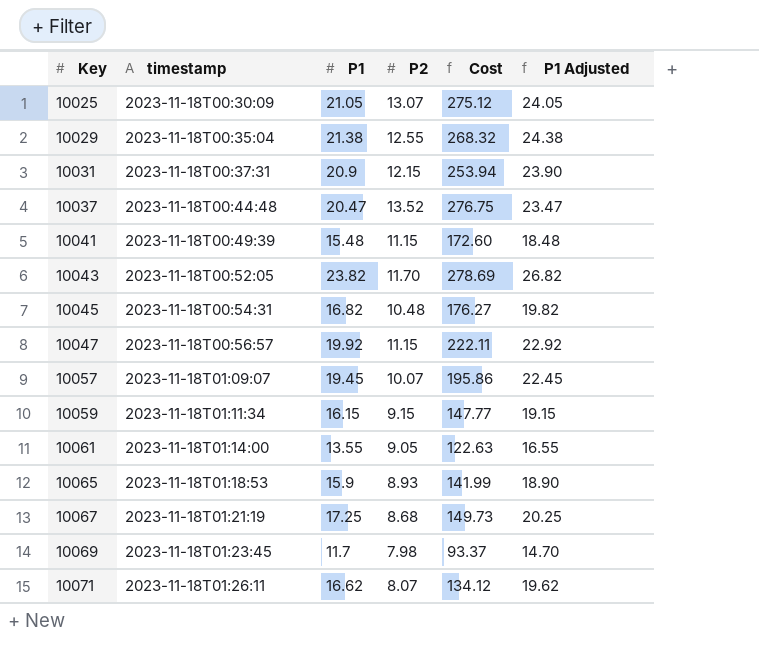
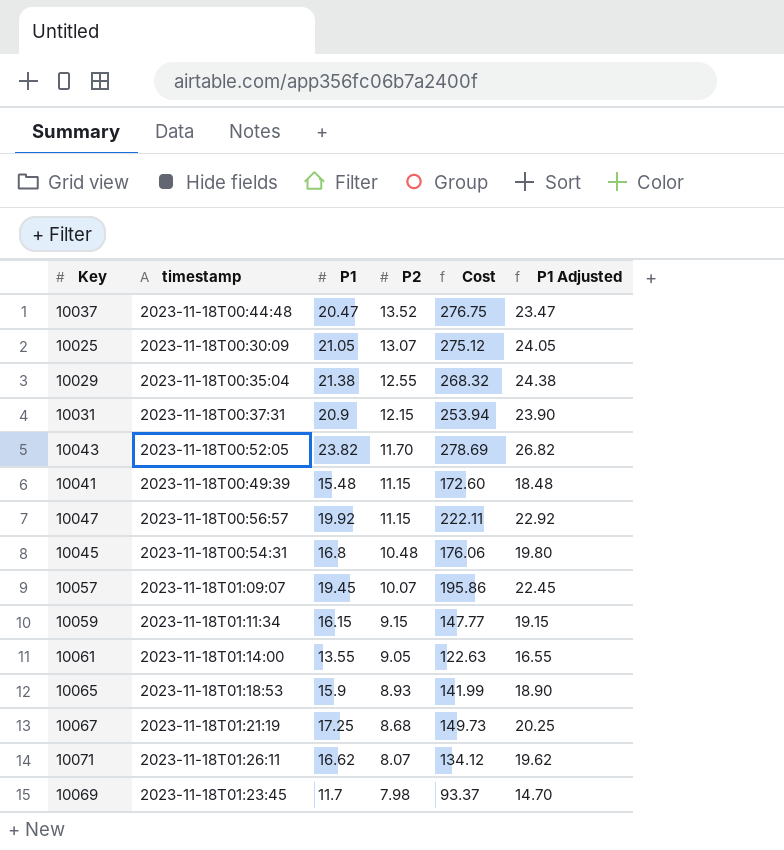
row order: Key ascending -> P2 descending
10045 | P1: 16.82 -> 16.8
10045 | Cost: 176.27 -> 176.06
10045 | P1 Adjusted: 19.82 -> 19.80

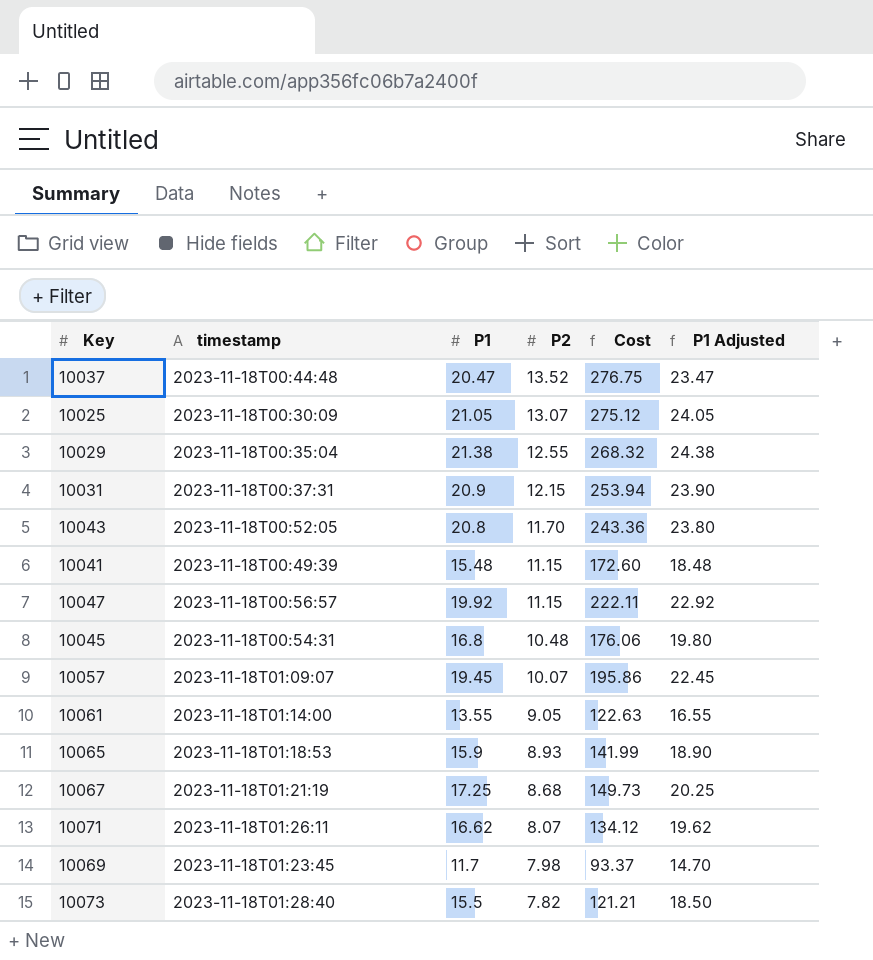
row 10059: 2023-11-18T01:11:34 | 16.15 | 9.15 | 147.77 | 19.15 -> none
10043 | P1: 23.82 -> 20.8
10043 | Cost: 278.69 -> 243.36
10043 | P1 Adjusted: 26.82 -> 23.80
row 10073: none -> 2023-11-18T01:28:40 | 15.5 | 7.82 | 121.21 | 18.50

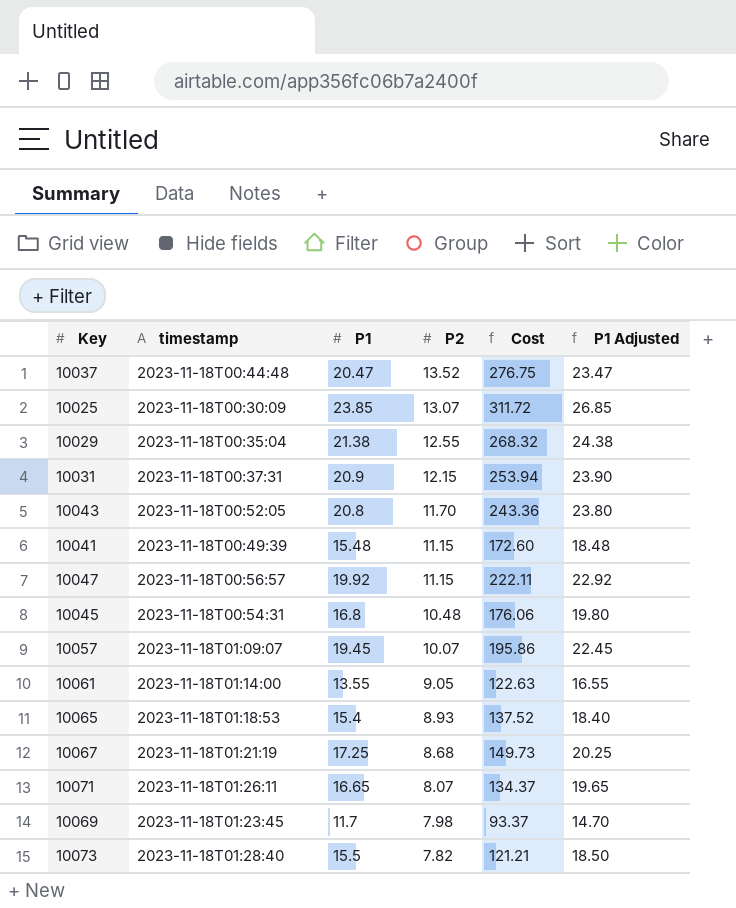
10025 | P1: 21.05 -> 23.85
10025 | Cost: 275.12 -> 311.72
10025 | P1 Adjusted: 24.05 -> 26.85
10065 | P1: 15.9 -> 15.4
10065 | Cost: 141.99 -> 137.52
10065 | P1 Adjusted: 18.90 -> 18.40
10071 | P1: 16.62 -> 16.65
10071 | Cost: 134.12 -> 134.37
10071 | P1 Adjusted: 19.62 -> 19.65

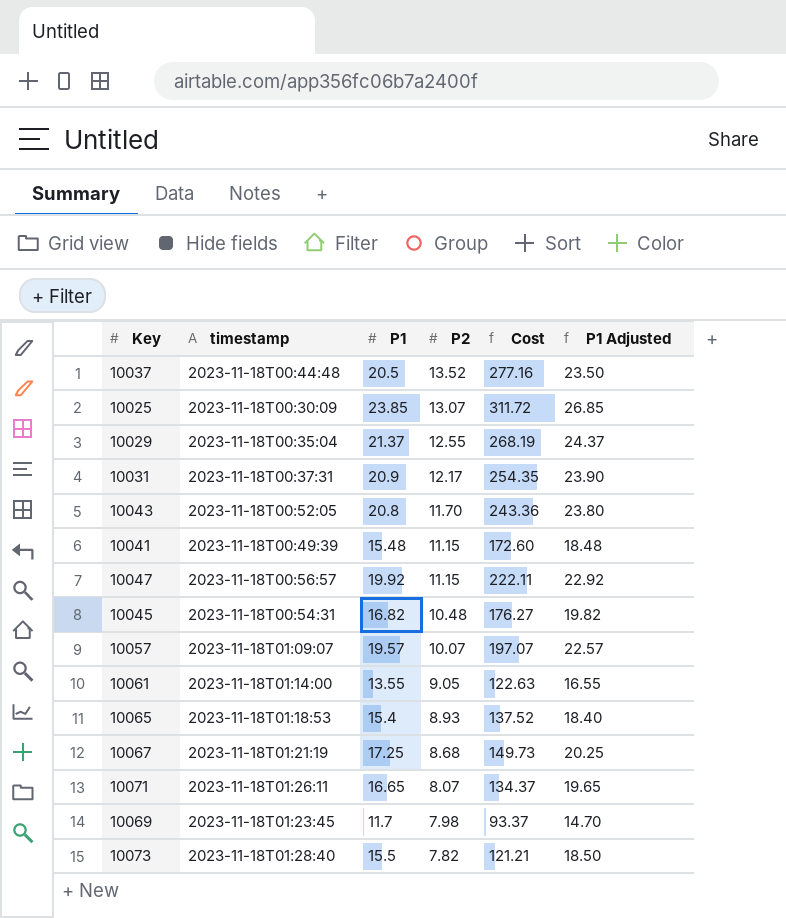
10037 | P1: 20.47 -> 20.5
10037 | Cost: 276.75 -> 277.16
10037 | P1 Adjusted: 23.47 -> 23.50
10029 | P1: 21.38 -> 21.37
10029 | Cost: 268.32 -> 268.19
10029 | P1 Adjusted: 24.38 -> 24.37
10031 | P2: 12.15 -> 12.17
10031 | Cost: 253.94 -> 254.35
10045 | P1: 16.8 -> 16.82
10045 | Cost: 176.06 -> 176.27
10045 | P1 Adjusted: 19.80 -> 19.82
10057 | P1: 19.45 -> 19.57
10057 | Cost: 195.86 -> 197.07
10057 | P1 Adjusted: 22.45 -> 22.57

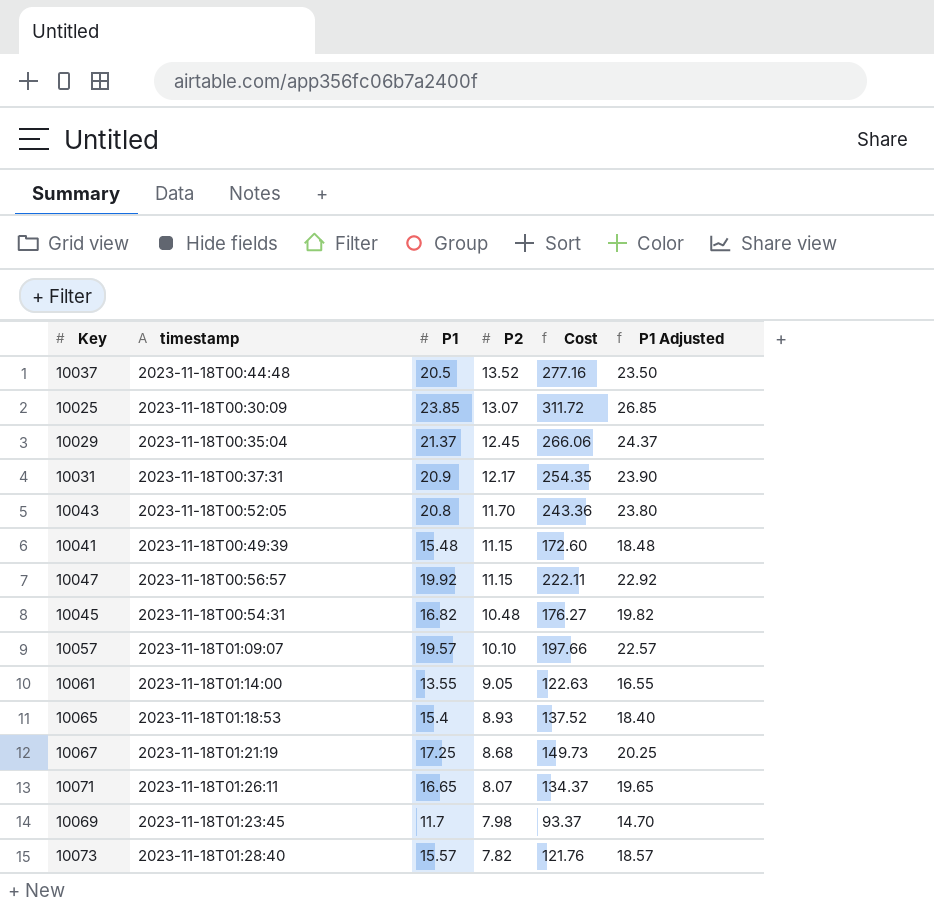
10029 | P2: 12.55 -> 12.45
10029 | Cost: 268.19 -> 266.06
10057 | P2: 10.07 -> 10.10
10057 | Cost: 197.07 -> 197.66
10073 | P1: 15.5 -> 15.57
10073 | Cost: 121.21 -> 121.76
10073 | P1 Adjusted: 18.50 -> 18.57

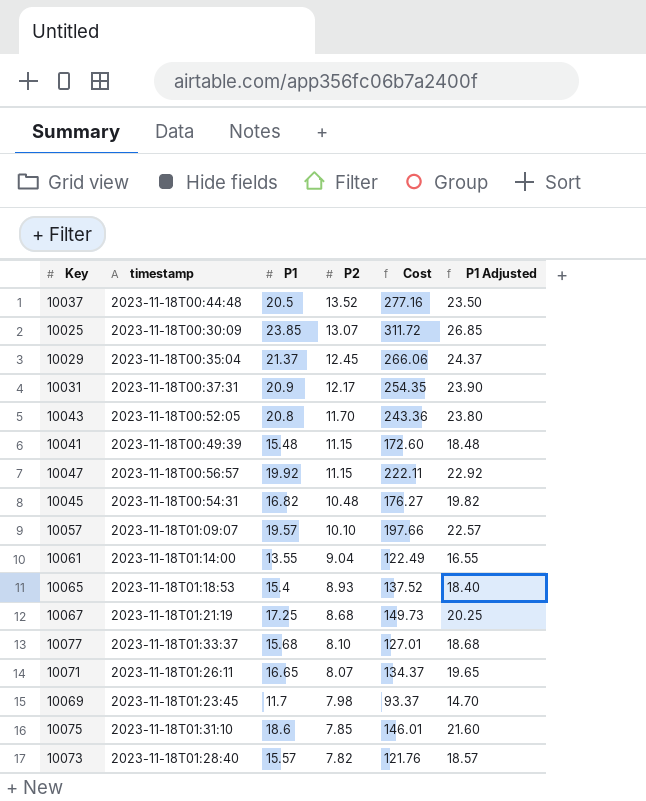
10061 | P2: 9.05 -> 9.04
10061 | Cost: 122.63 -> 122.49
row 10077: none -> 2023-11-18T01:33:37 | 15.68 | 8.10 | 127.01 | 18.68
row 10075: none -> 2023-11-18T01:31:10 | 18.6 | 7.85 | 146.01 | 21.60

